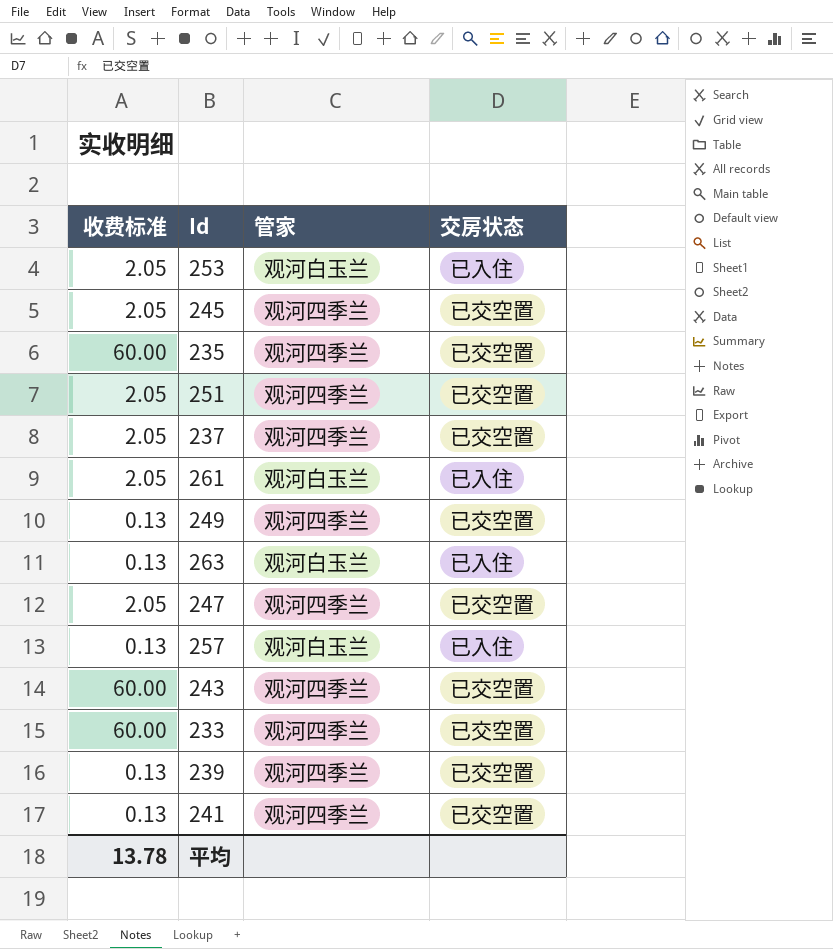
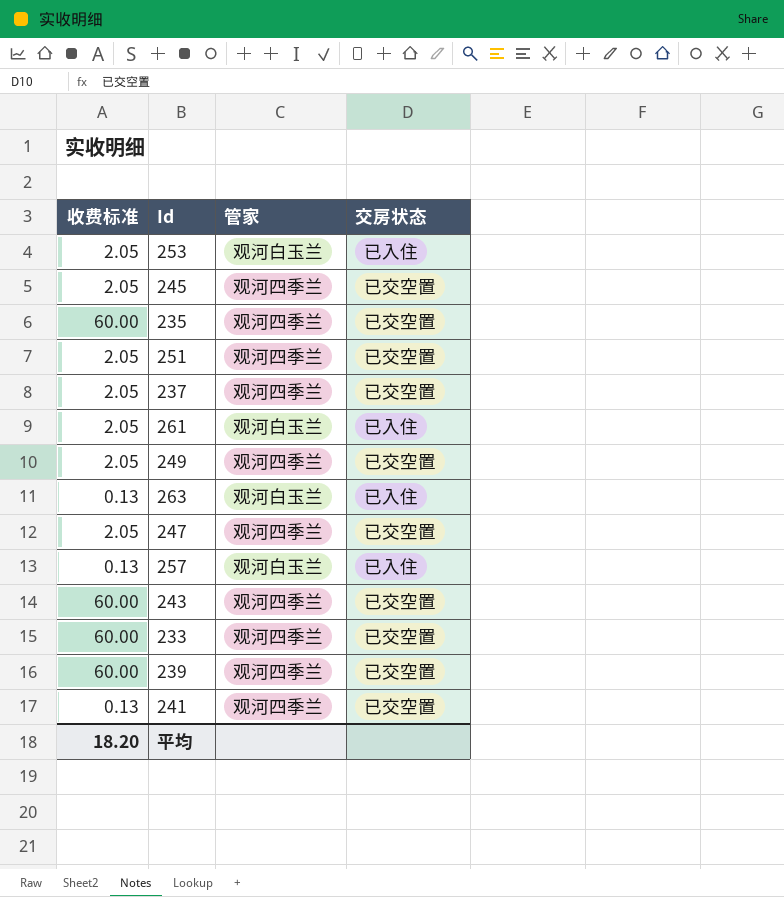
249 | 收费标准: 0.13 -> 2.05
239 | 收费标准: 0.13 -> 60.00
平均 | 收费标准: 13.78 -> 18.20

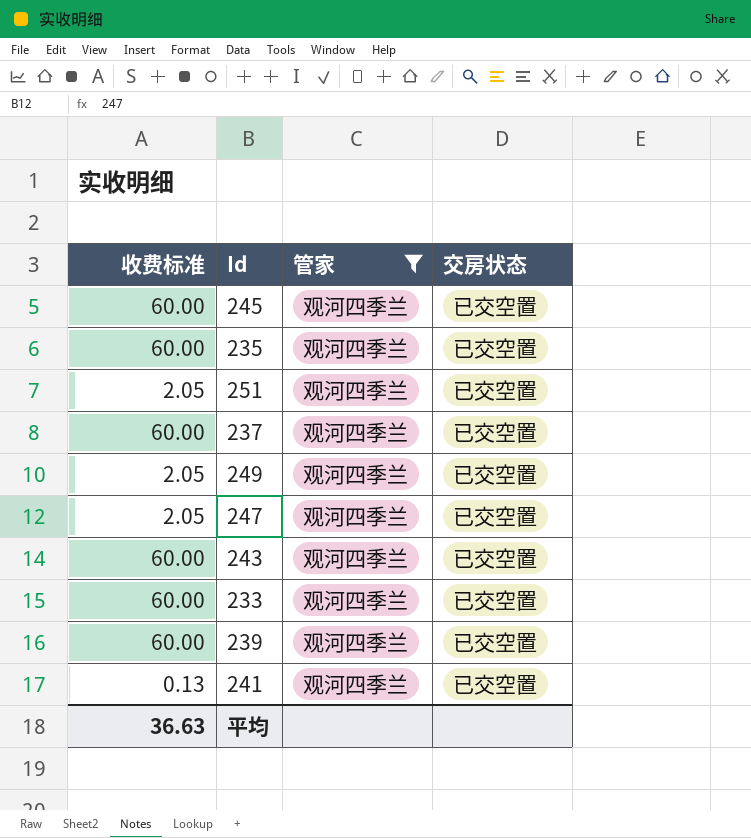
filter: none -> 管家 = 观河四季兰
245 | 收费标准: 2.05 -> 60.00
237 | 收费标准: 2.05 -> 60.00
平均 | 收费标准: 18.20 -> 36.63

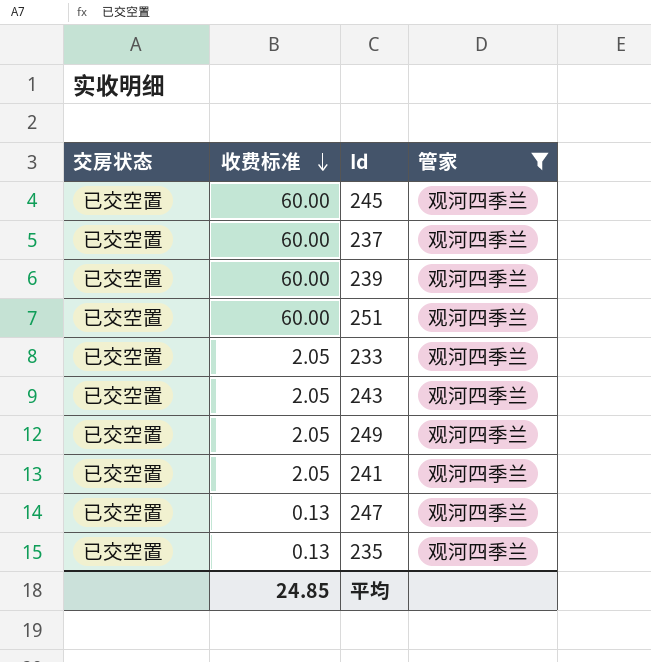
row order: none -> 收费标准 descending
column 交房状态 | position: 4 -> 1
251 | 收费标准: 2.05 -> 60.00
233 | 收费标准: 60.00 -> 2.05
243 | 收费标准: 60.00 -> 2.05
241 | 收费标准: 0.13 -> 2.05
247 | 收费标准: 2.05 -> 0.13
235 | 收费标准: 60.00 -> 0.13
平均 | 收费标准: 36.63 -> 24.85

